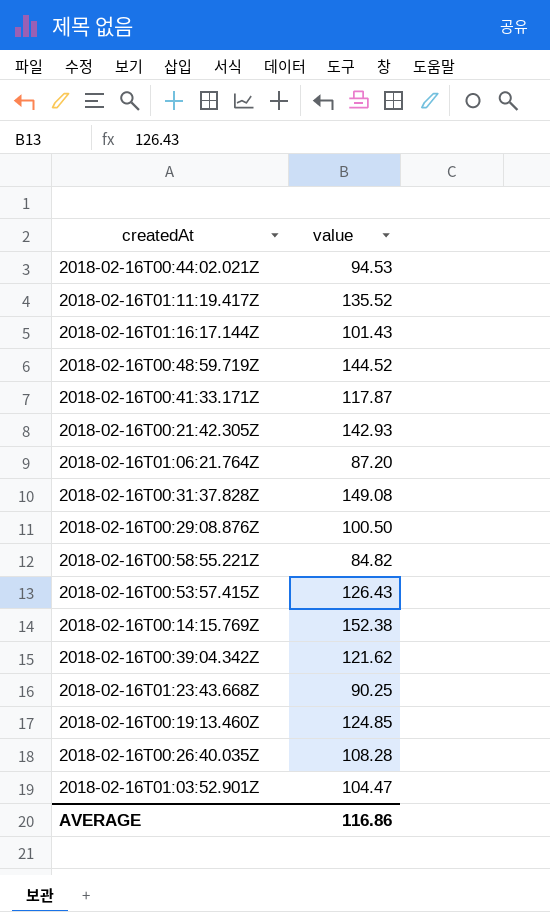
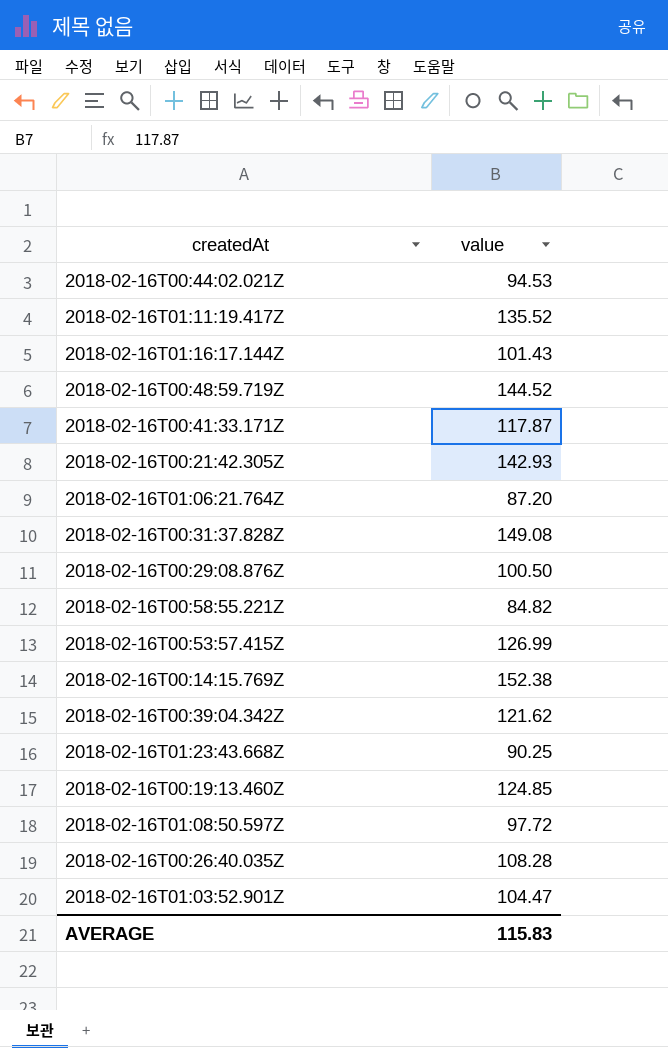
2018-02-16T00:53:57.415Z | value: 126.43 -> 126.99
row 2018-02-16T01:08:50.597Z: none -> 97.72
AVERAGE | value: 116.86 -> 115.83

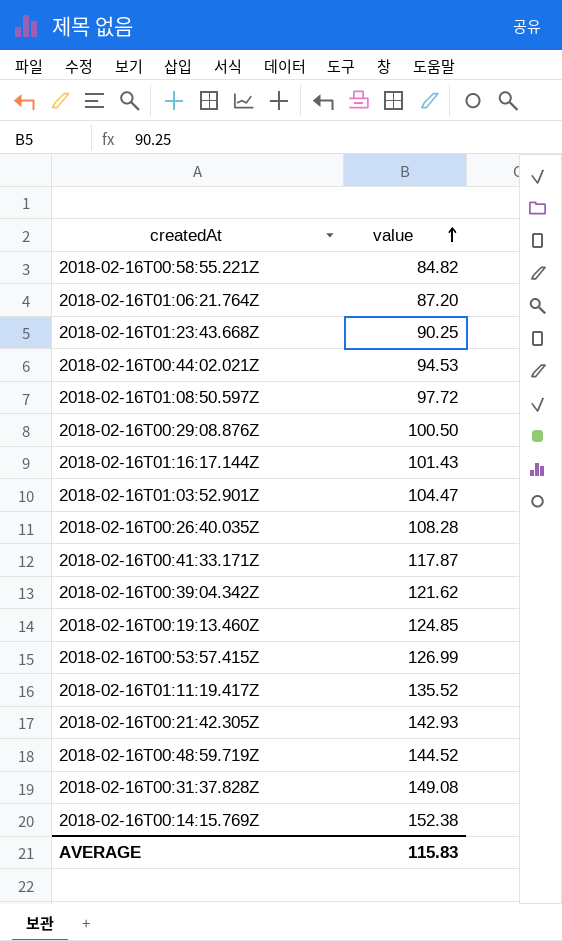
row order: none -> value ascending

